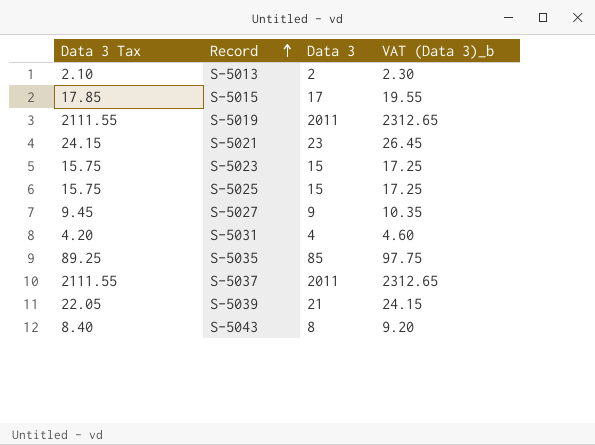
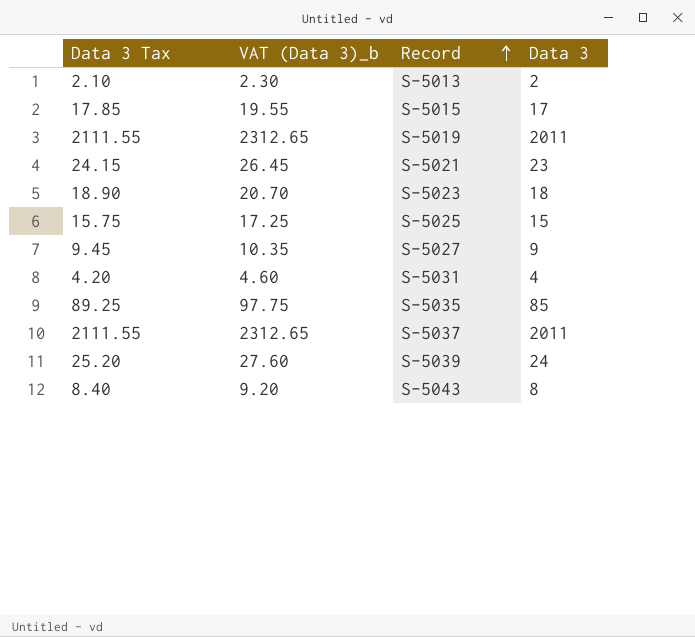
column VAT (Data 3)_b | position: 4 -> 2
S-5023 | Data 3 Tax: 15.75 -> 18.90
S-5023 | VAT (Data 3)_b: 17.25 -> 20.70
S-5023 | Data 3: 15 -> 18
S-5039 | Data 3 Tax: 22.05 -> 25.20
S-5039 | VAT (Data 3)_b: 24.15 -> 27.60
S-5039 | Data 3: 21 -> 24

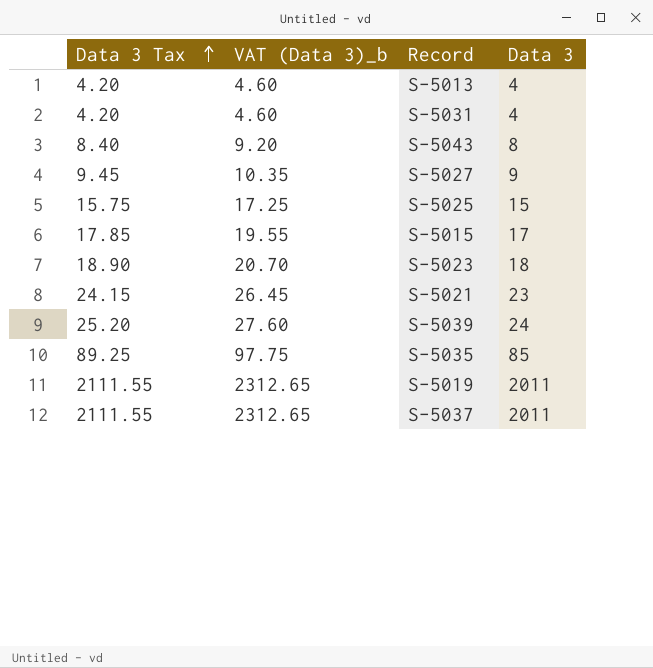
row order: Record ascending -> Data 3 Tax ascending
S-5013 | Data 3 Tax: 2.10 -> 4.20
S-5013 | VAT (Data 3)_b: 2.30 -> 4.60
S-5013 | Data 3: 2 -> 4

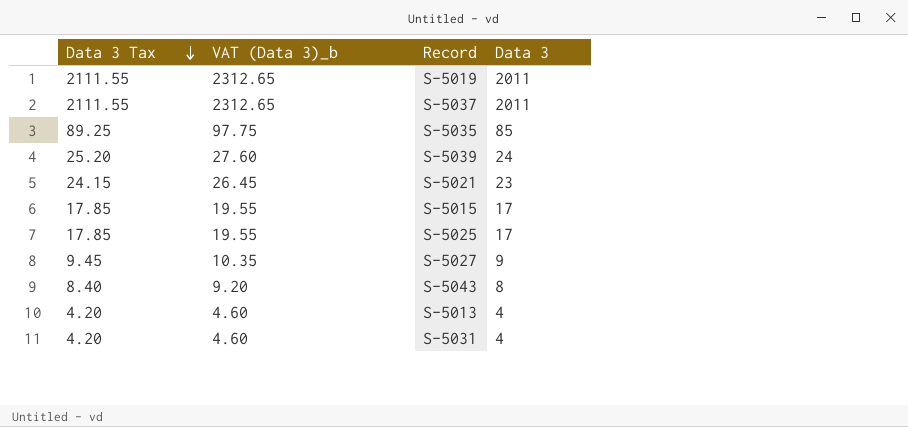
row order: Data 3 Tax ascending -> Data 3 Tax descending
row S-5023: 18.90 | 20.70 | 18 -> none
S-5025 | Data 3 Tax: 15.75 -> 17.85
S-5025 | VAT (Data 3)_b: 17.25 -> 19.55
S-5025 | Data 3: 15 -> 17

